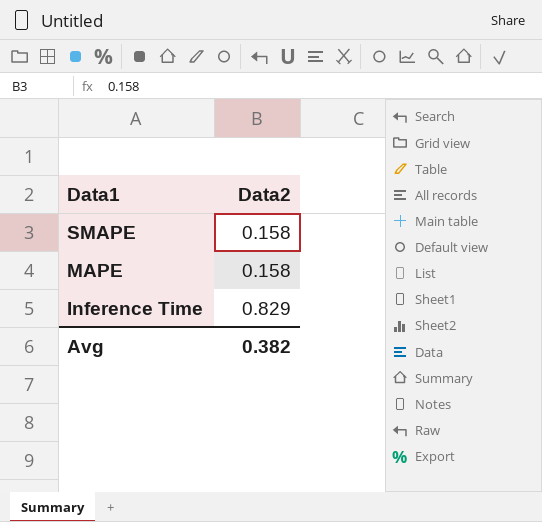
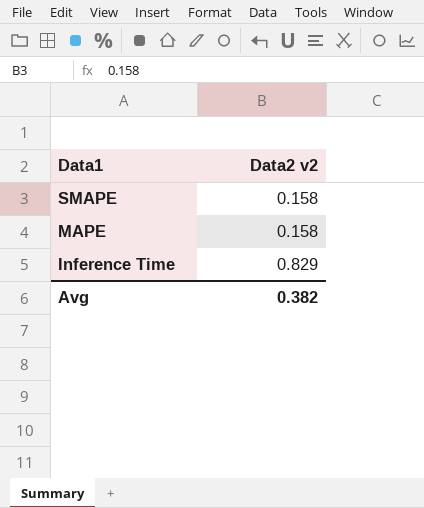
column name: Data2 -> Data2 v2

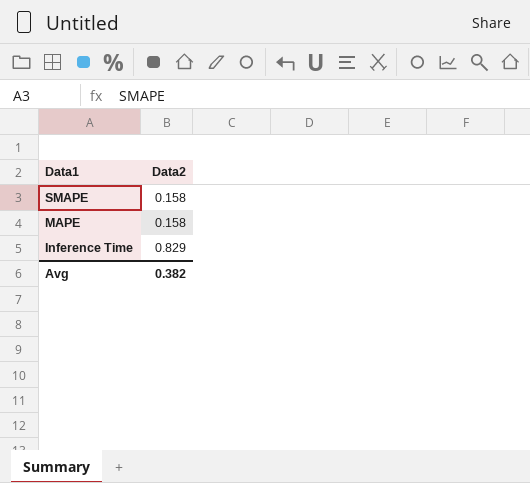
column name: Data2 v2 -> Data2

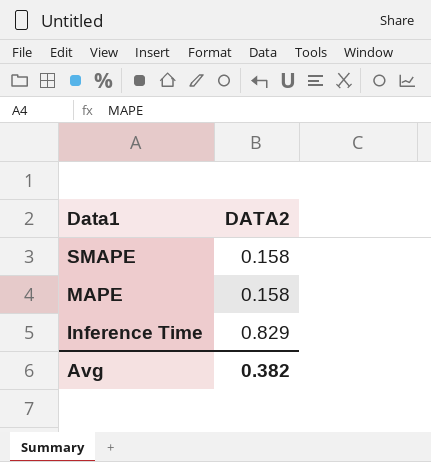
column name: Data2 -> DATA2

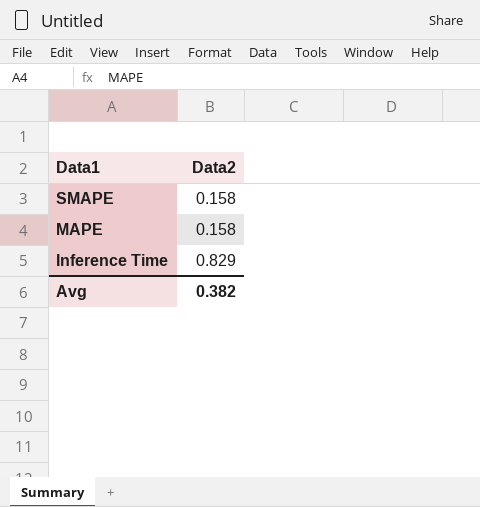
column name: DATA2 -> Data2

